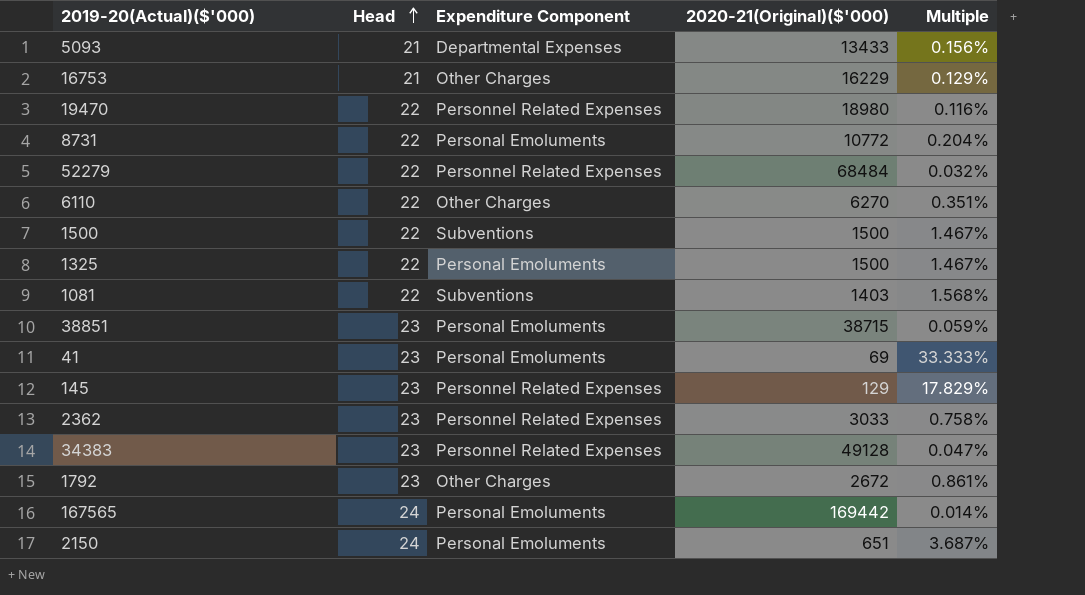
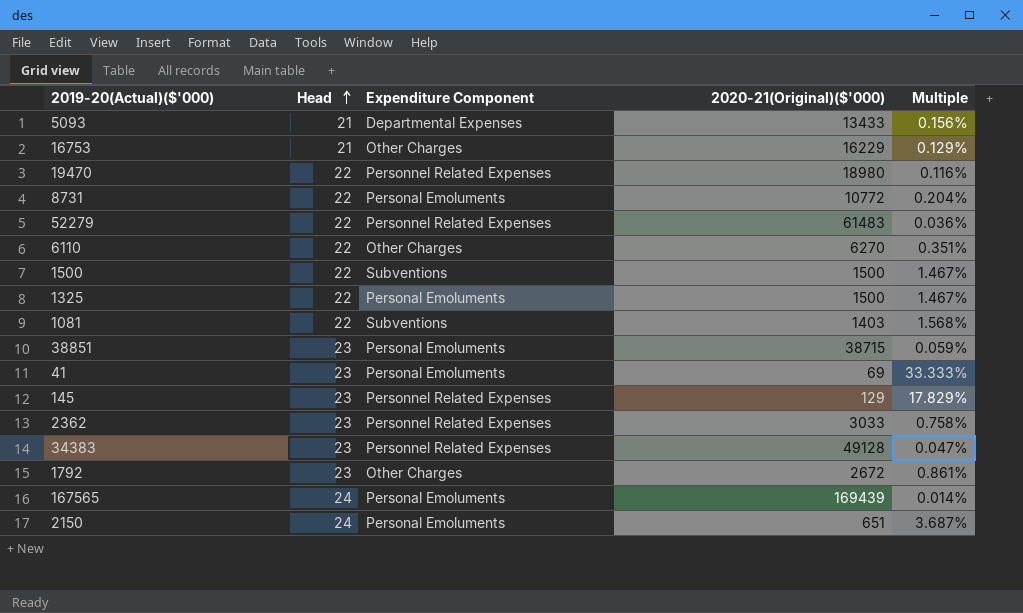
52279 | 2020-21(Original)($'000): 68484 -> 61483
52279 | Multiple: 0.032% -> 0.036%
167565 | 2020-21(Original)($'000): 169442 -> 169439

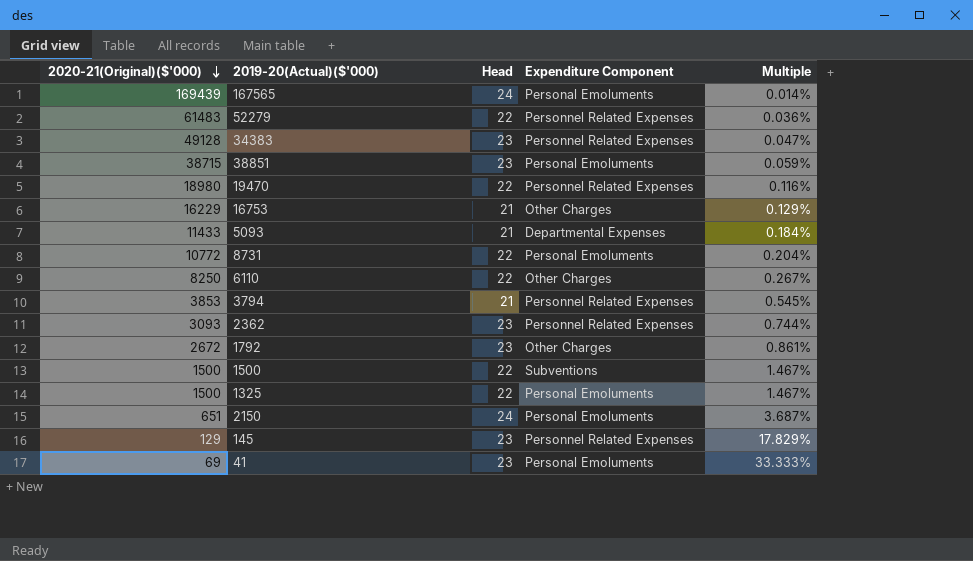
row order: Head ascending -> 2020-21(Original)($'000) descending
column 2020-21(Original)($'000) | position: 4 -> 1
row 1081: 22 | Subventions | 1403 | 1.568% -> none
5093 | 2020-21(Original)($'000): 13433 -> 11433
5093 | Multiple: 0.156% -> 0.184%
6110 | 2020-21(Original)($'000): 6270 -> 8250
6110 | Multiple: 0.351% -> 0.267%
row 3794: none -> 3853 | 21 | Personnel Related Expenses | 0.545%
2362 | 2020-21(Original)($'000): 3033 -> 3093
2362 | Multiple: 0.758% -> 0.744%

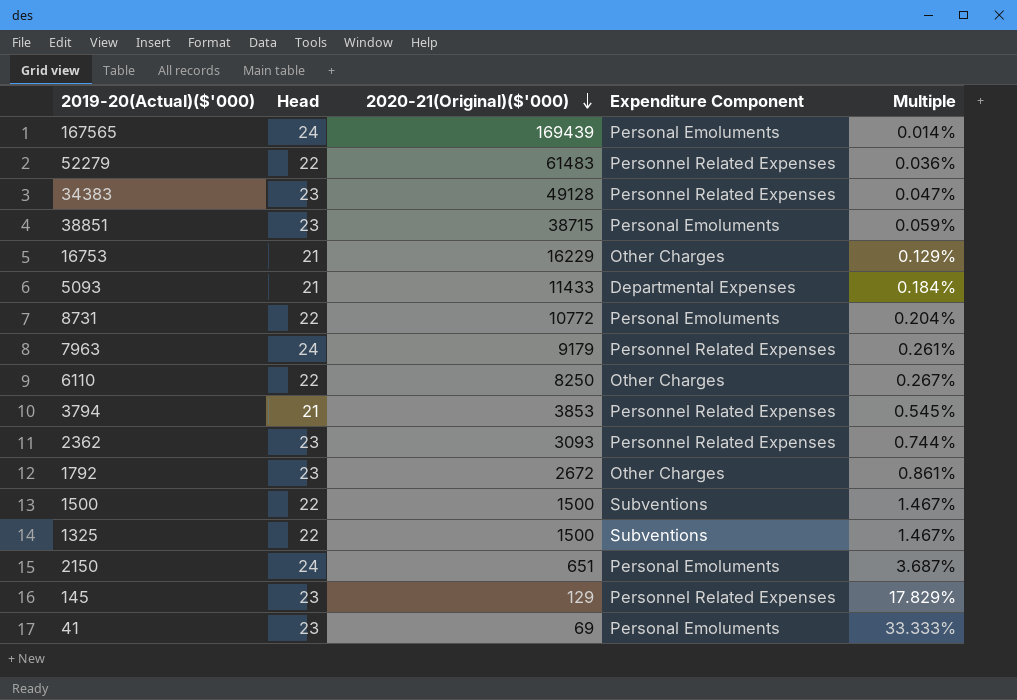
column 2020-21(Original)($'000) | position: 1 -> 3
row 19470: 18980 | 22 | Personnel Related Expenses | 0.116% -> none
row 7963: none -> 24 | 9179 | Personnel Related Expenses | 0.261%
1325 | Expenditure Component: Personal Emoluments -> Subventions

